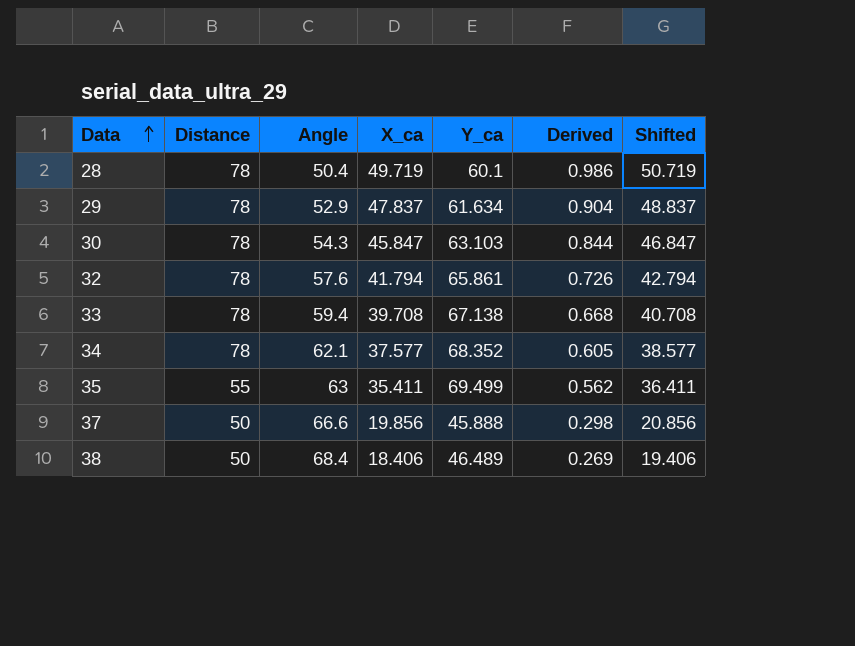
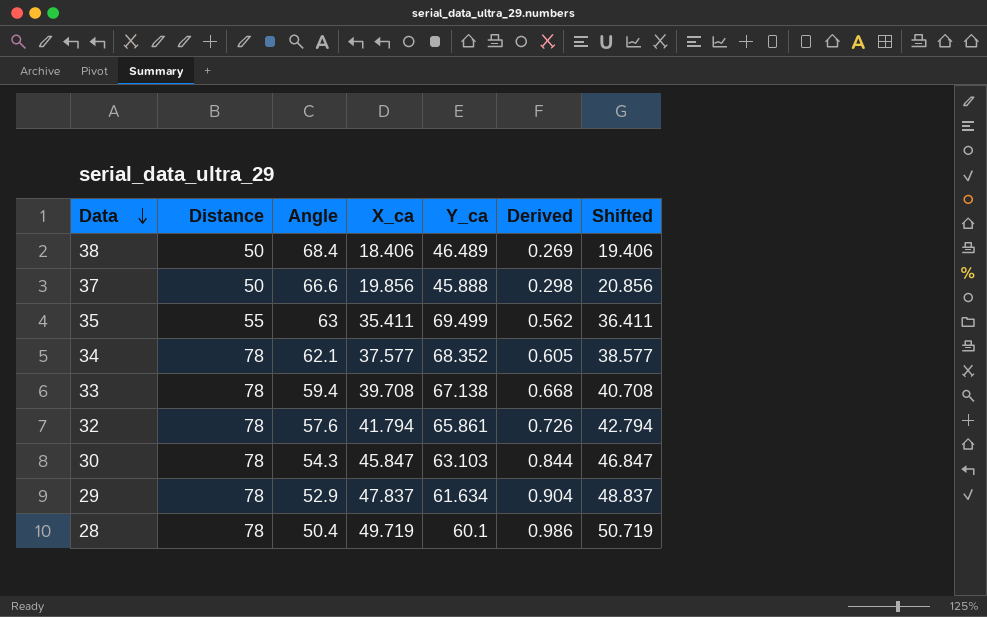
row order: Data ascending -> Data descending

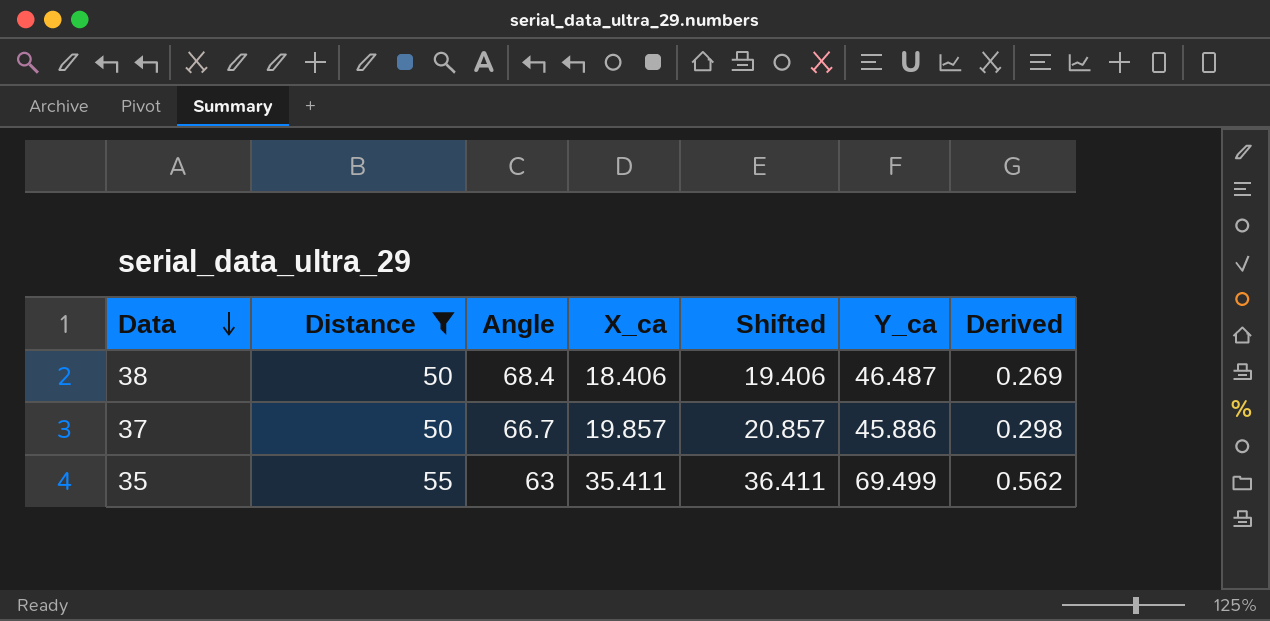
filter: none -> Distance != 78
column Shifted | position: 7 -> 5
38 | Y_ca: 46.489 -> 46.487
37 | Angle: 66.6 -> 66.7
37 | X_ca: 19.856 -> 19.857
37 | Shifted: 20.856 -> 20.857
37 | Y_ca: 45.888 -> 45.886

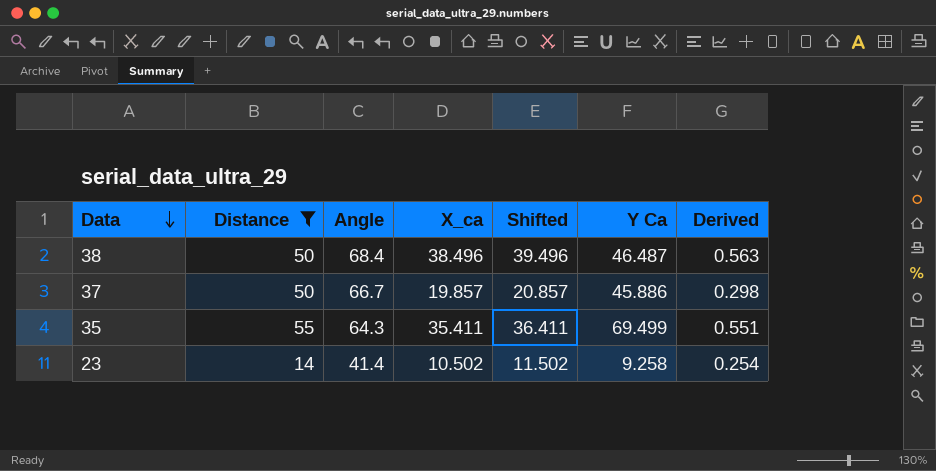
column name: Y_ca -> Y Ca
38 | X_ca: 18.406 -> 38.496
38 | Shifted: 19.406 -> 39.496
38 | Derived: 0.269 -> 0.563
35 | Angle: 63 -> 64.3
35 | Derived: 0.562 -> 0.551
row 23: none -> 14 | 41.4 | 10.502 | 11.502 | 9.258 | 0.254

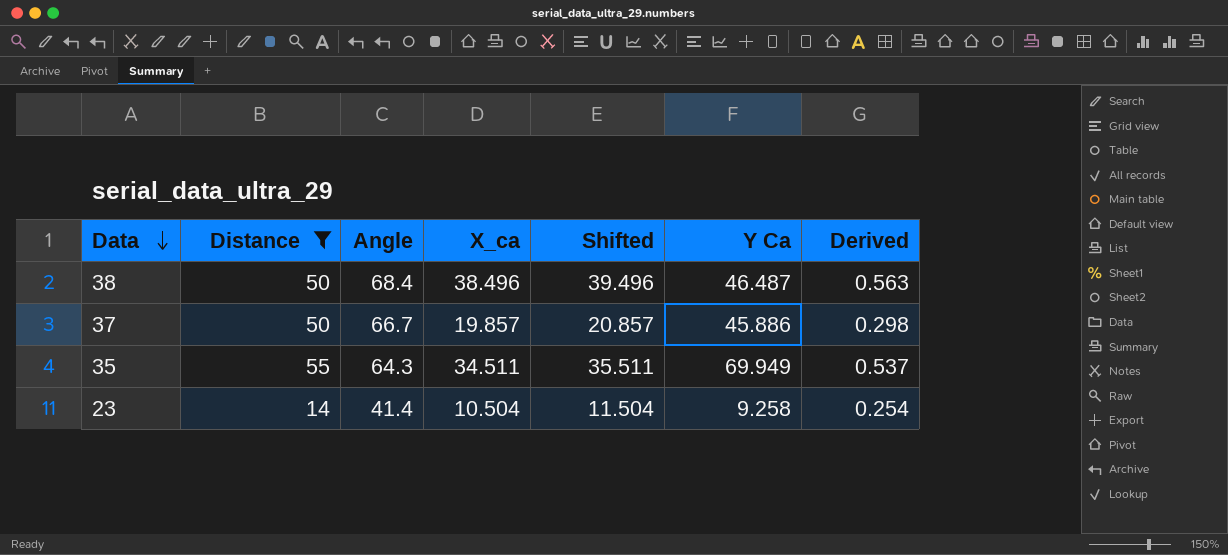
35 | X_ca: 35.411 -> 34.511
35 | Shifted: 36.411 -> 35.511
35 | Y Ca: 69.499 -> 69.949
35 | Derived: 0.551 -> 0.537
23 | X_ca: 10.502 -> 10.504
23 | Shifted: 11.502 -> 11.504

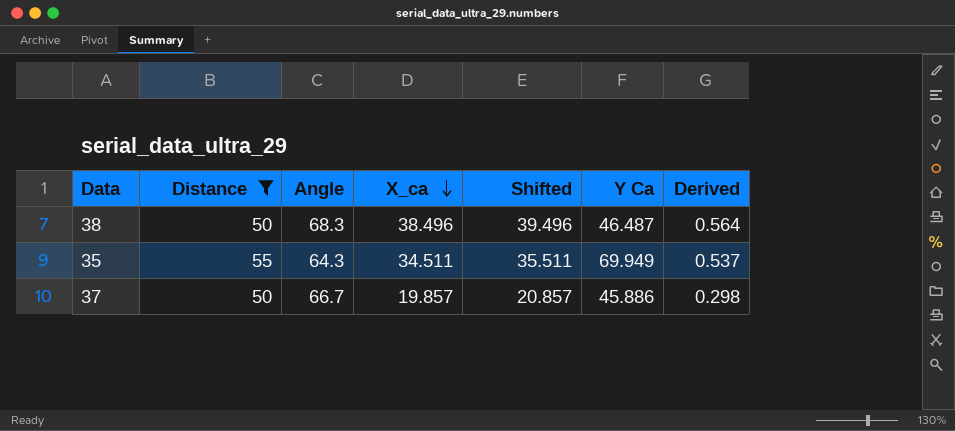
row order: Data descending -> X_ca descending
row 23: 14 | 41.4 | 10.504 | 11.504 | 9.258 | 0.254 -> none
38 | Angle: 68.4 -> 68.3
38 | Derived: 0.563 -> 0.564

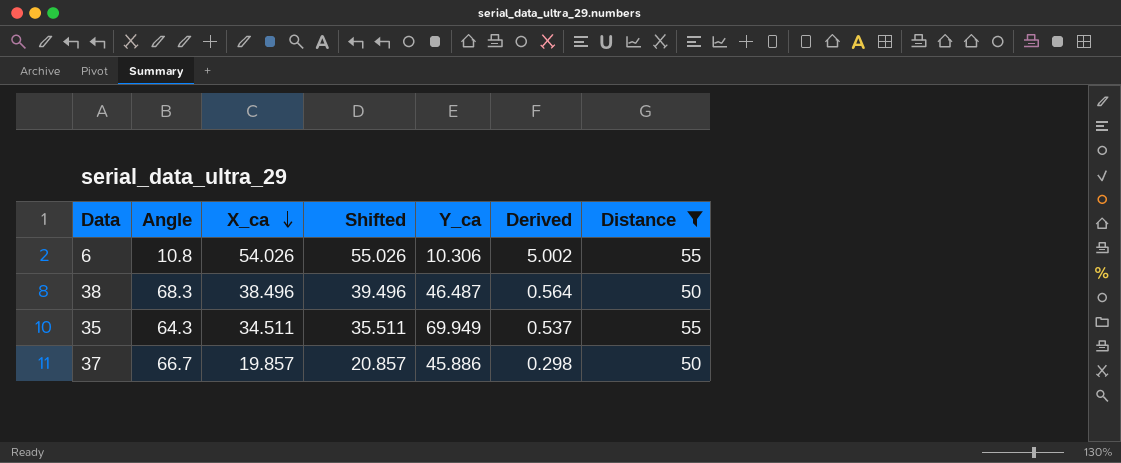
column name: Y Ca -> Y_ca
column Distance | position: 2 -> 7
row 6: none -> 10.8 | 54.026 | 55.026 | 10.306 | 5.002 | 55

